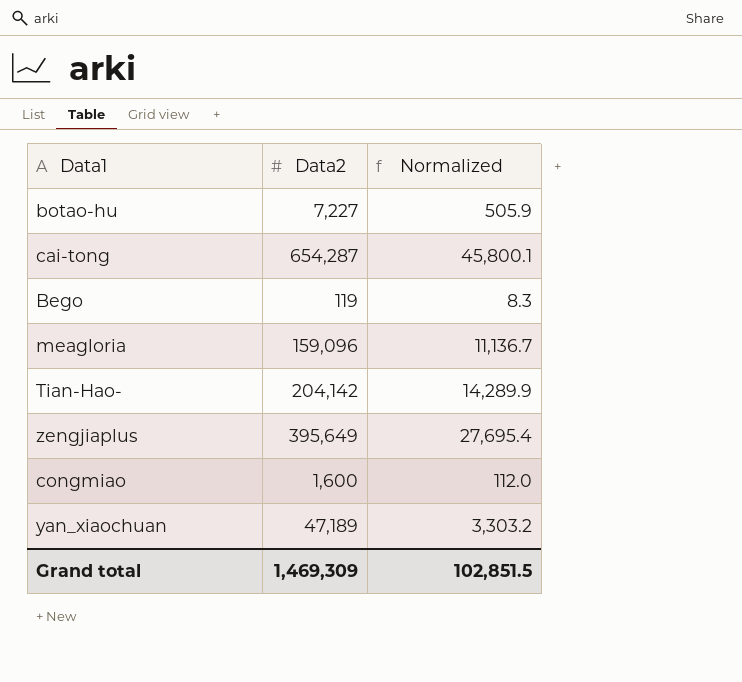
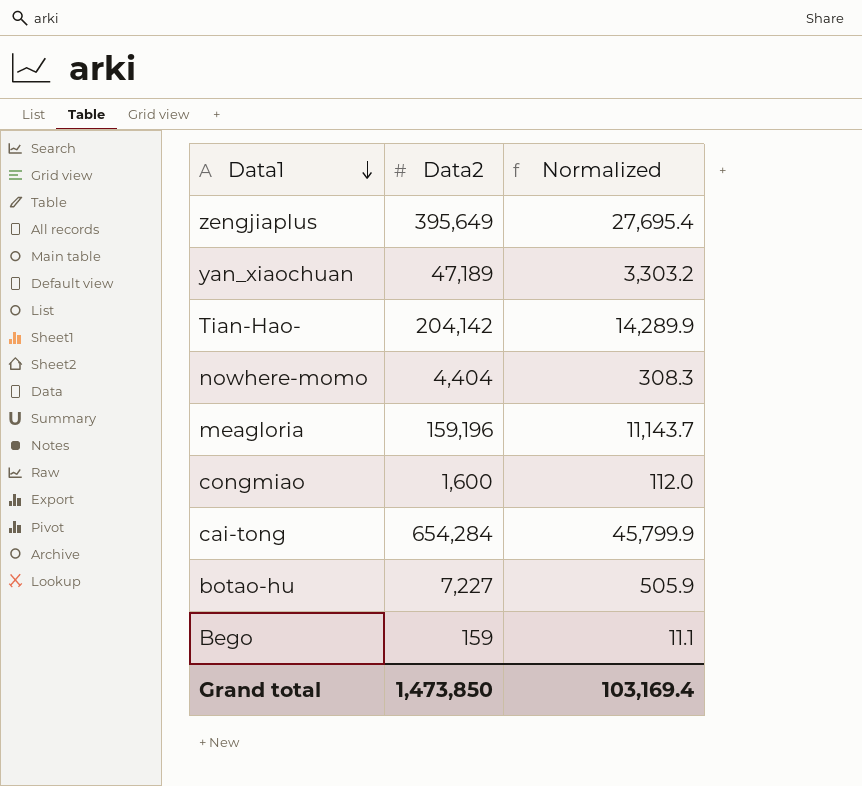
row order: none -> Data1 descending
row nowhere-momo: none -> 4,404 | 308.3
meagloria | Data2: 159,096 -> 159,196
meagloria | Normalized: 11,136.7 -> 11,143.7
cai-tong | Data2: 654,287 -> 654,284
cai-tong | Normalized: 45,800.1 -> 45,799.9
Bego | Data2: 119 -> 159
Bego | Normalized: 8.3 -> 11.1
Grand total | Data2: 1,469,309 -> 1,473,850
Grand total | Normalized: 102,851.5 -> 103,169.4

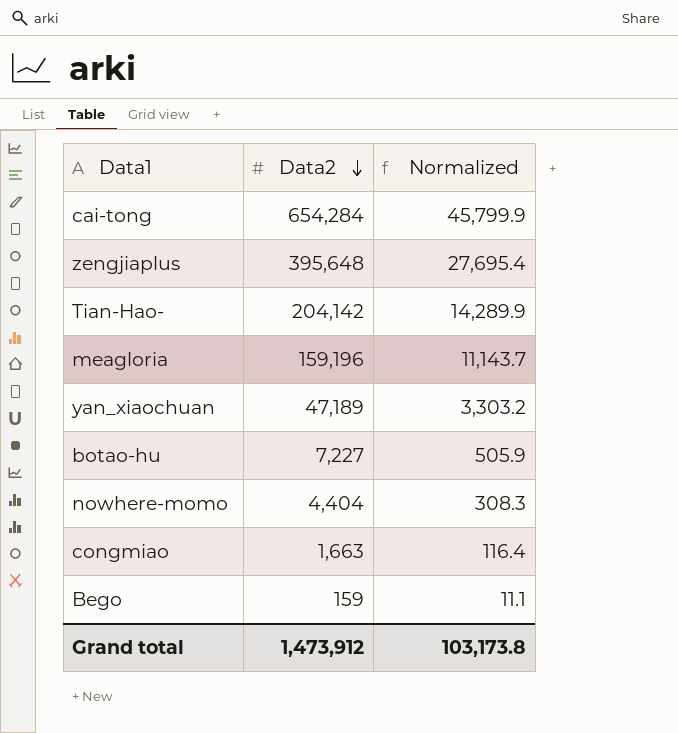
row order: Data1 descending -> Data2 descending
zengjiaplus | Data2: 395,649 -> 395,648
congmiao | Data2: 1,600 -> 1,663
congmiao | Normalized: 112.0 -> 116.4
Grand total | Data2: 1,473,850 -> 1,473,912
Grand total | Normalized: 103,169.4 -> 103,173.8

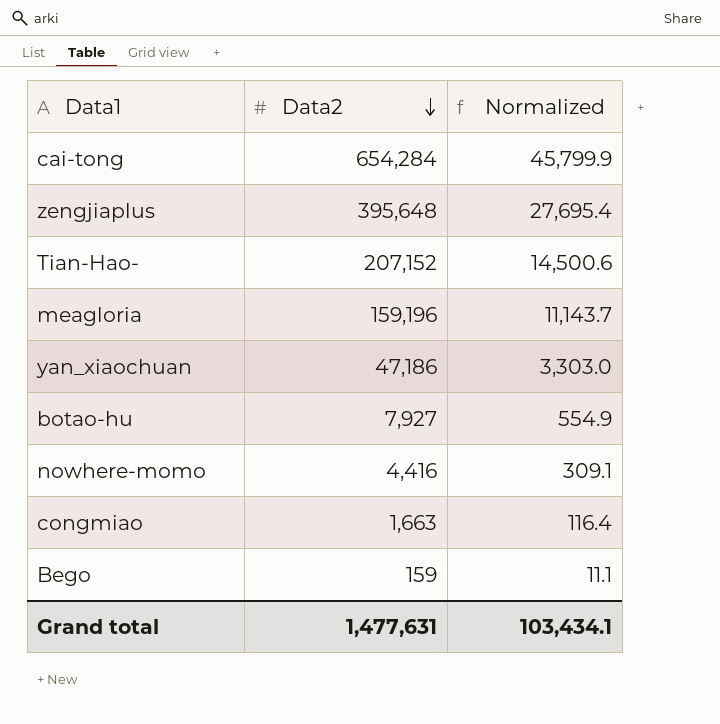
Tian-Hao- | Data2: 204,142 -> 207,152
Tian-Hao- | Normalized: 14,289.9 -> 14,500.6
yan_xiaochuan | Data2: 47,189 -> 47,186
yan_xiaochuan | Normalized: 3,303.2 -> 3,303.0
botao-hu | Data2: 7,227 -> 7,927
botao-hu | Normalized: 505.9 -> 554.9
nowhere-momo | Data2: 4,404 -> 4,416
nowhere-momo | Normalized: 308.3 -> 309.1
Grand total | Data2: 1,473,912 -> 1,477,631
Grand total | Normalized: 103,173.8 -> 103,434.1

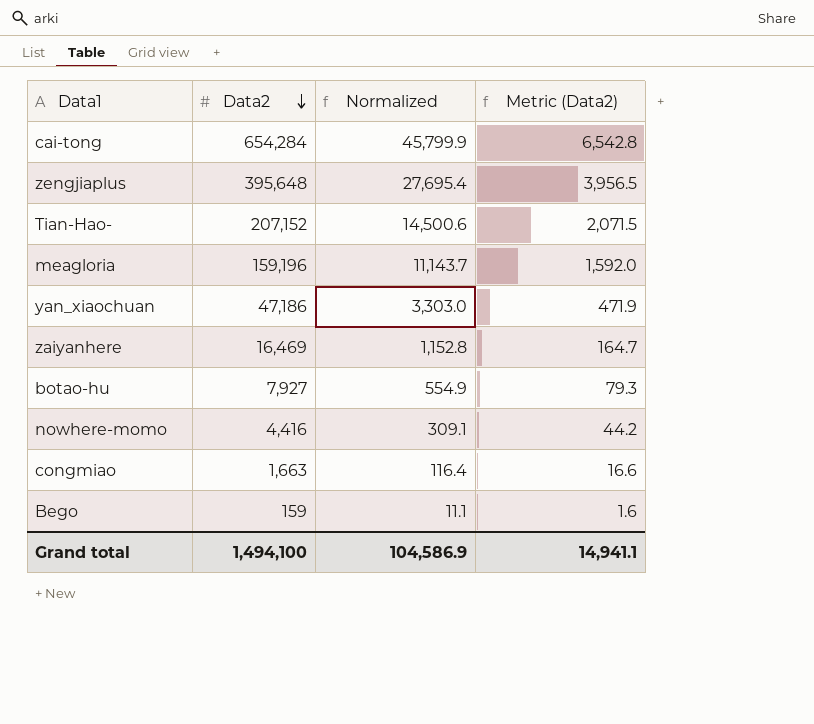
column Metric (Data2) | formula: none -> [Data2] * 0.01
row zaiyanhere: none -> 16,469 | 1,152.8 | 164.7
Grand total | Data2: 1,477,631 -> 1,494,100
Grand total | Normalized: 103,434.1 -> 104,586.9

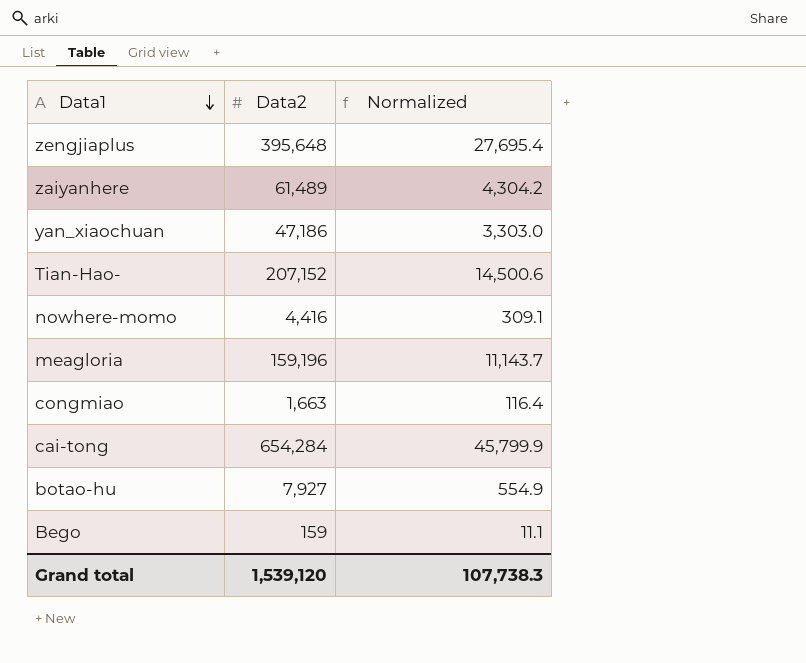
row order: Data2 descending -> Data1 descending
column Metric (Data2) | formula: [Data2] * 0.01 -> none
zaiyanhere | Data2: 16,469 -> 61,489
zaiyanhere | Normalized: 1,152.8 -> 4,304.2
Grand total | Data2: 1,494,100 -> 1,539,120
Grand total | Normalized: 104,586.9 -> 107,738.3

